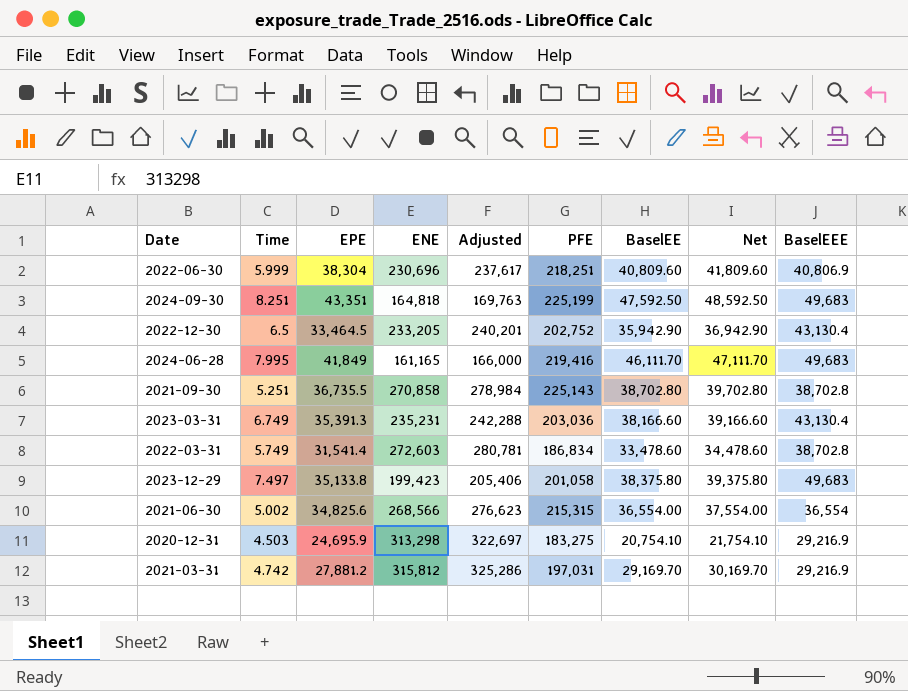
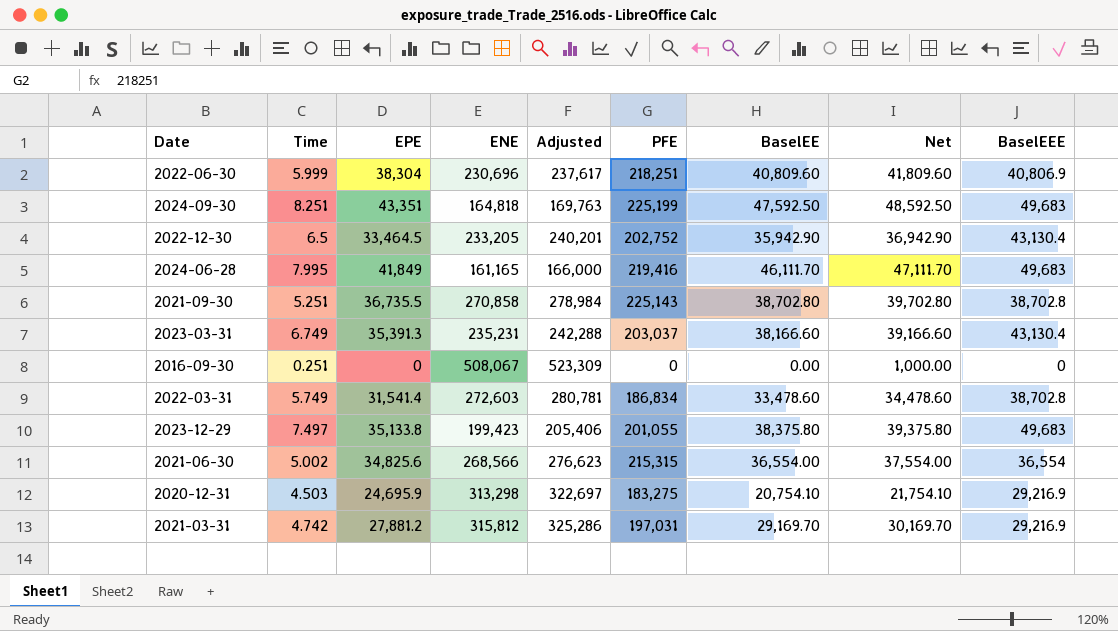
2023-03-31 | PFE: 203,036 -> 203,037
row 2016-09-30: none -> 0.251 | 0 | 508,067 | 523,309 | 0 | 0.00 | 1,000.00 | 0
2023-12-29 | PFE: 201,058 -> 201,055

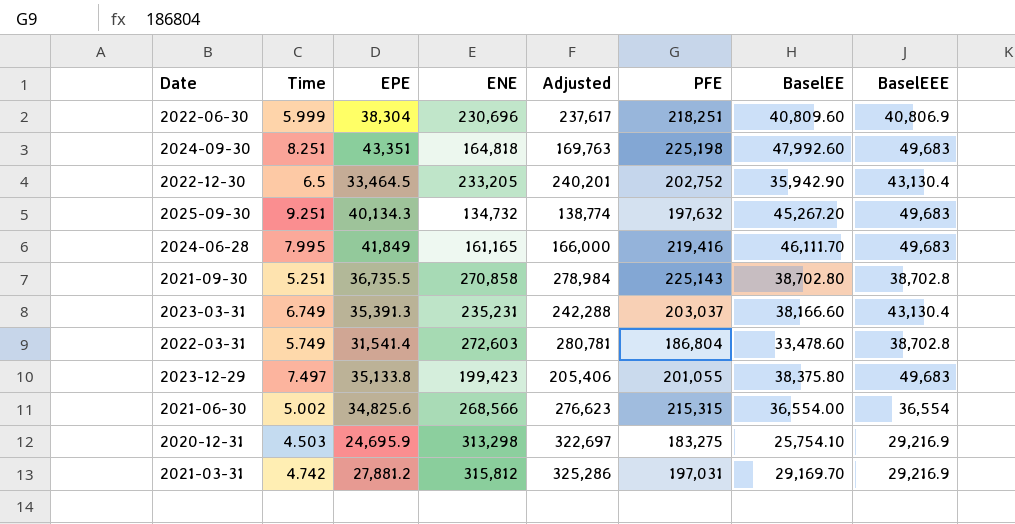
column Net | formula: [BaselEE] + 1000 -> none
row 2016-09-30: 0.251 | 0 | 508,067 | 523,309 | 0 | 0.00 | 1,000.00 | 0 -> none
2024-09-30 | PFE: 225,199 -> 225,198
2024-09-30 | BaselEE: 47,592.50 -> 47,992.60
row 2025-09-30: none -> 9.251 | 40,134.3 | 134,732 | 138,774 | 197,632 | 45,267.20 | 49,683
2022-03-31 | PFE: 186,834 -> 186,804
2020-12-31 | BaselEE: 20,754.10 -> 25,754.10

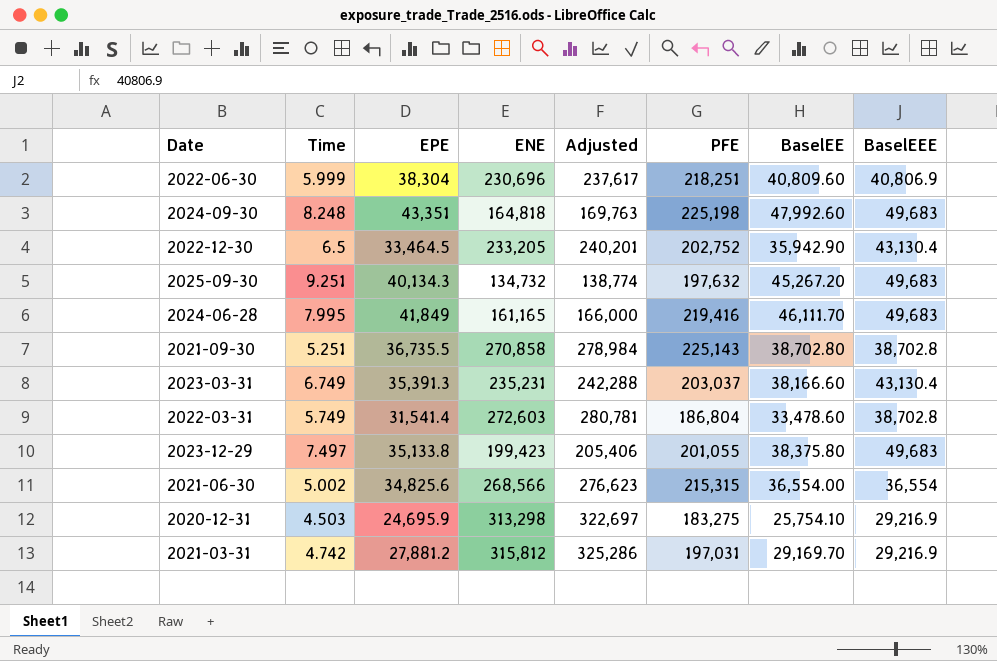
2024-09-30 | Time: 8.251 -> 8.248

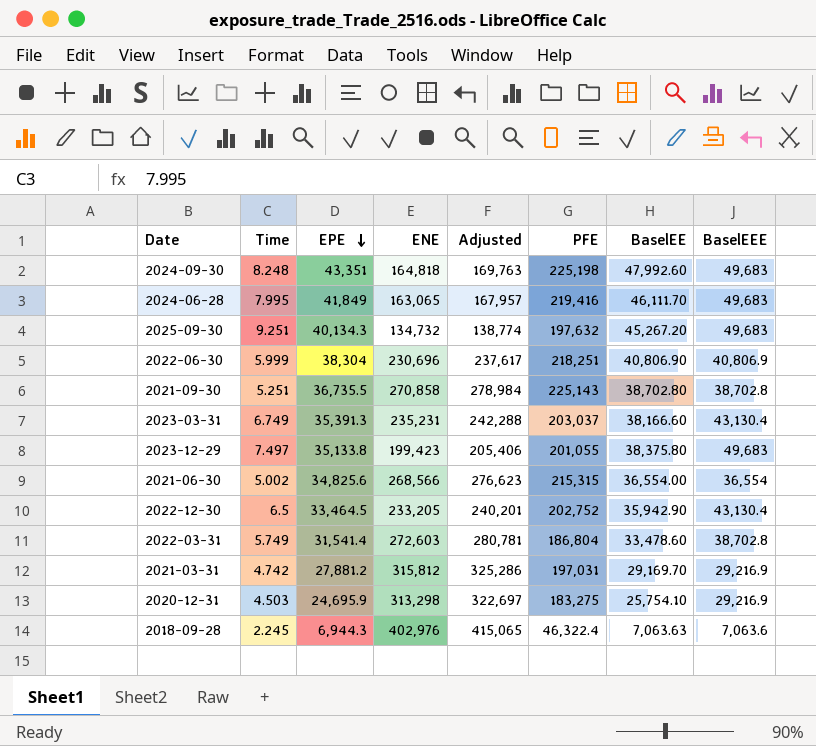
row order: none -> EPE descending
2024-06-28 | ENE: 161,165 -> 163,065
2024-06-28 | Adjusted: 166,000 -> 167,957
2022-06-30 | BaselEE: 40,809.60 -> 40,806.90
row 2018-09-28: none -> 2.245 | 6,944.3 | 402,976 | 415,065 | 46,322.4 | 7,063.63 | 7,063.6

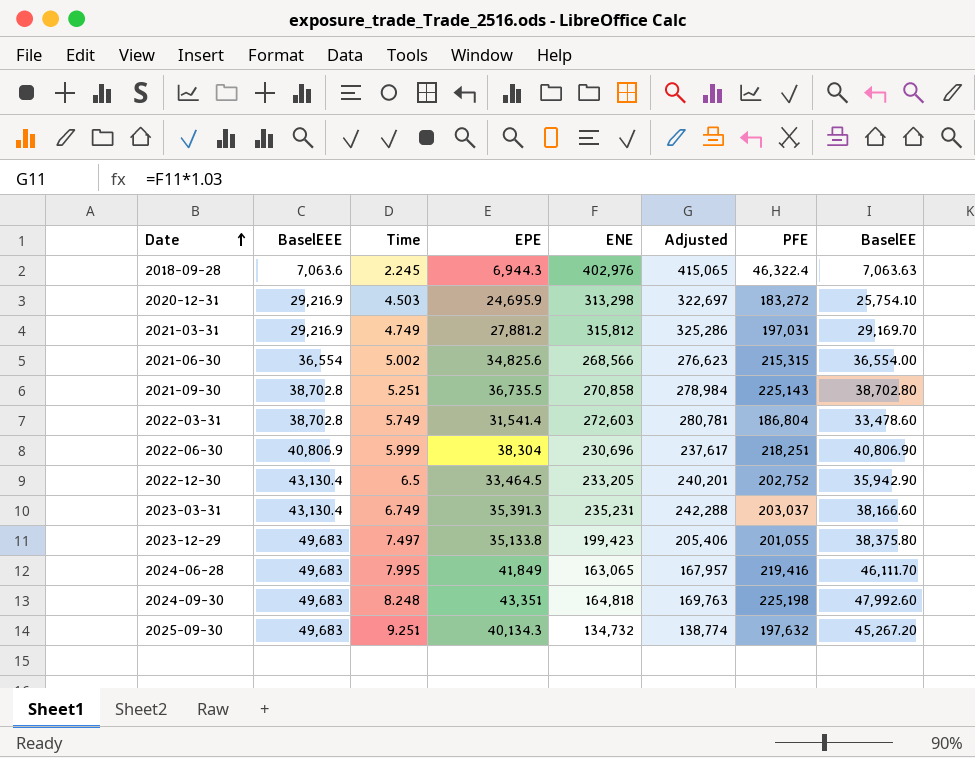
row order: EPE descending -> Date ascending
column BaselEEE | position: 8 -> 2
2020-12-31 | PFE: 183,275 -> 183,272
2021-03-31 | Time: 4.742 -> 4.749

